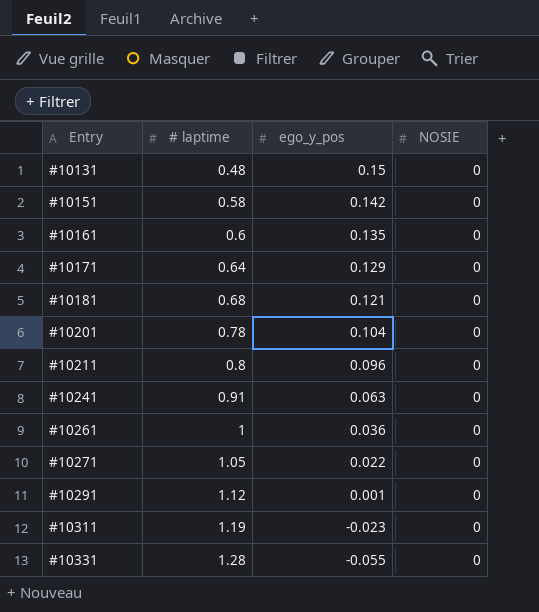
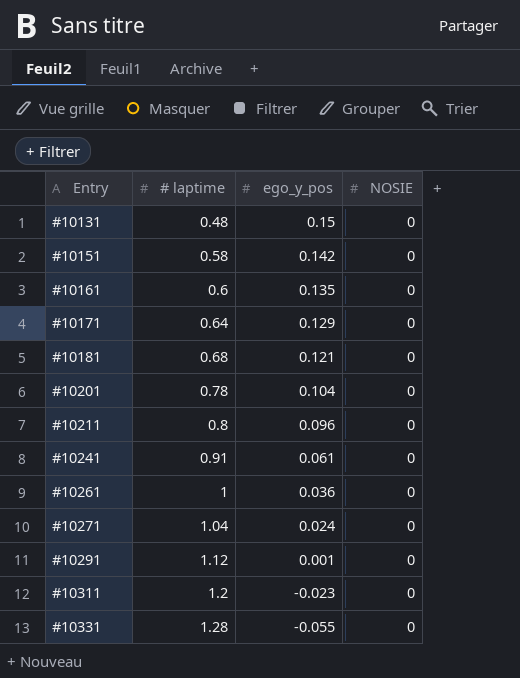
#10241 | ego_y_pos: 0.063 -> 0.061
#10271 | # laptime: 1.05 -> 1.04
#10271 | ego_y_pos: 0.022 -> 0.024
#10311 | # laptime: 1.19 -> 1.2

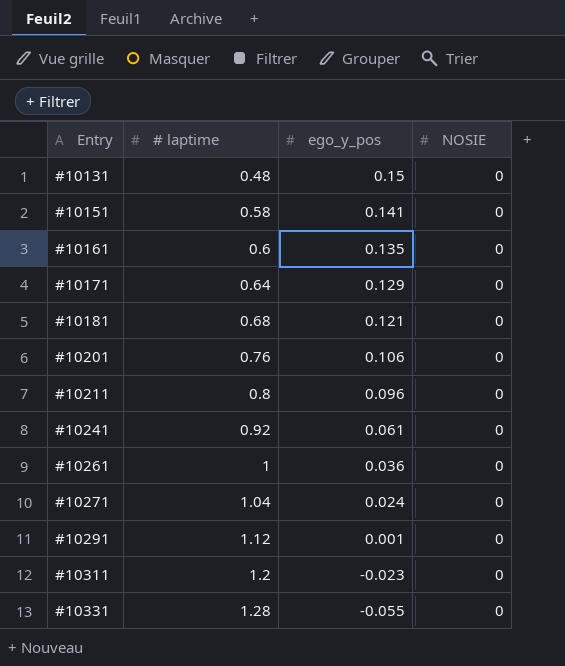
#10151 | ego_y_pos: 0.142 -> 0.141
#10201 | # laptime: 0.78 -> 0.76
#10201 | ego_y_pos: 0.104 -> 0.106
#10241 | # laptime: 0.91 -> 0.92

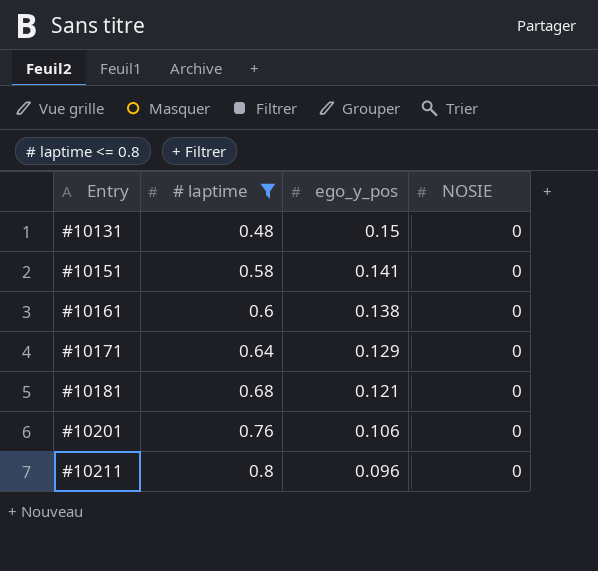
filter: none -> # laptime <= 0.8
#10161 | ego_y_pos: 0.135 -> 0.138

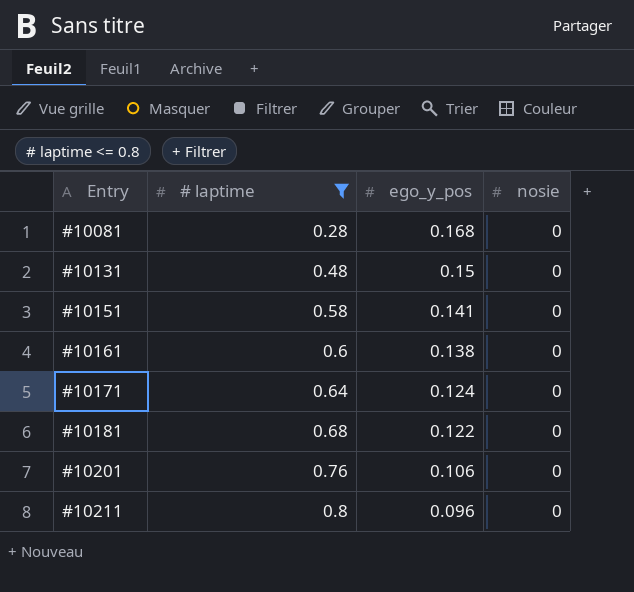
column name: NOSIE -> nosie
row #10081: none -> 0.28 | 0.168 | 0
#10171 | ego_y_pos: 0.129 -> 0.124
#10181 | ego_y_pos: 0.121 -> 0.122

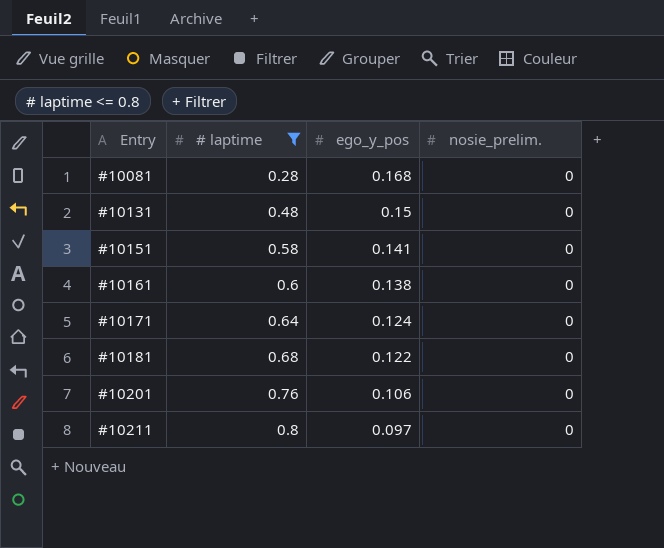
column name: nosie -> nosie_prelim.
#10211 | ego_y_pos: 0.096 -> 0.097

